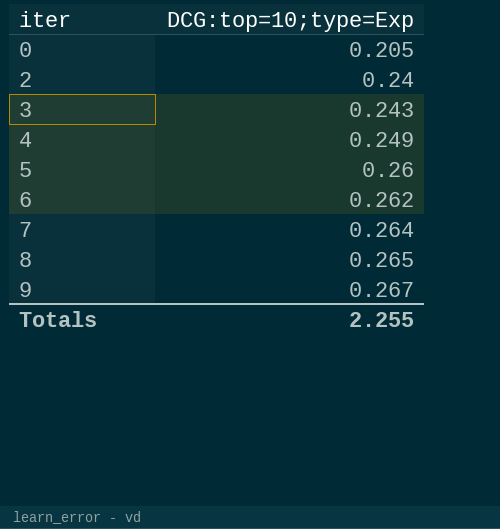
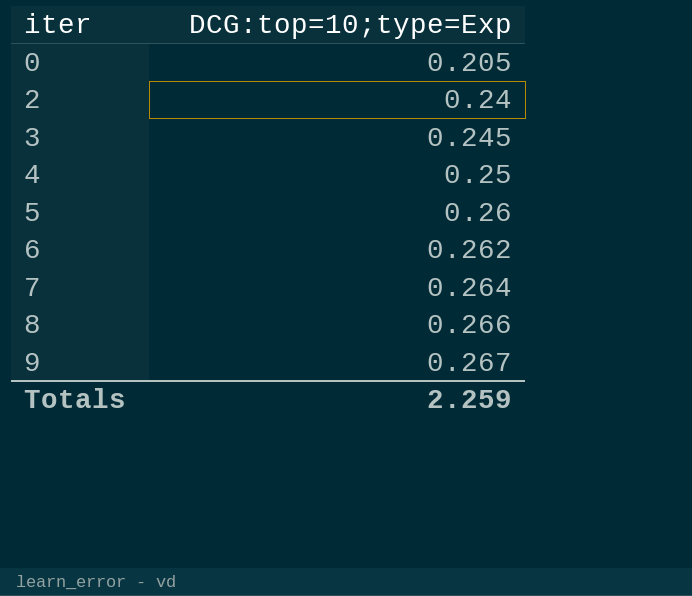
3 | DCG:top=10;type=Exp: 0.243 -> 0.245
4 | DCG:top=10;type=Exp: 0.249 -> 0.25
8 | DCG:top=10;type=Exp: 0.265 -> 0.266
Totals | DCG:top=10;type=Exp: 2.255 -> 2.259

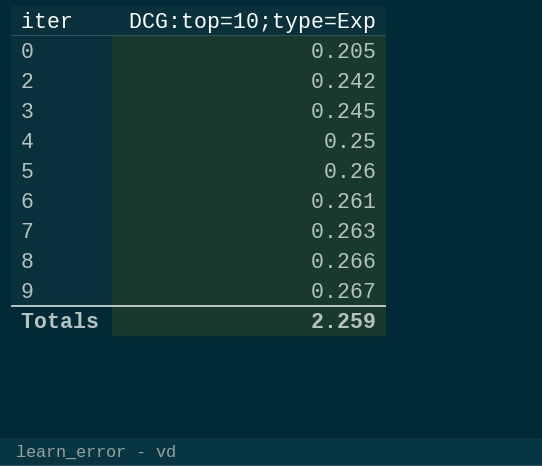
2 | DCG:top=10;type=Exp: 0.24 -> 0.242
6 | DCG:top=10;type=Exp: 0.262 -> 0.261
7 | DCG:top=10;type=Exp: 0.264 -> 0.263

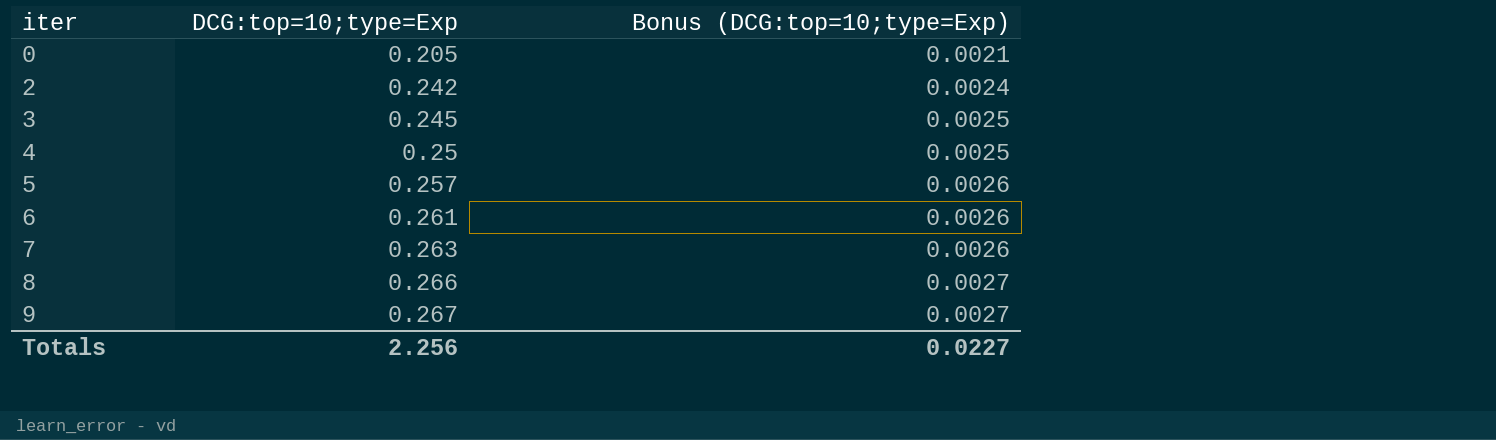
column Bonus (DCG:top=10;type=Exp) | formula: none -> [DCG:top=10;type=Exp] * 0.01
5 | DCG:top=10;type=Exp: 0.26 -> 0.257
Totals | DCG:top=10;type=Exp: 2.259 -> 2.256

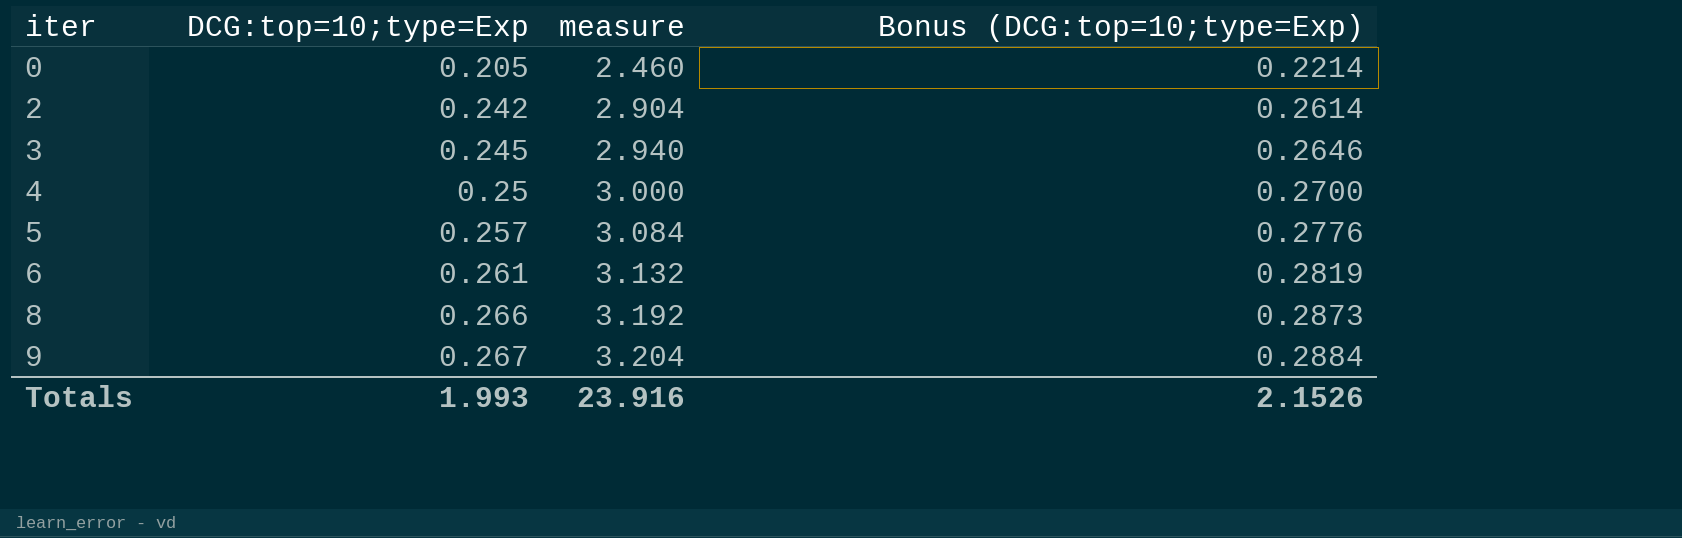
column measure | formula: none -> [DCG:top=10;type=Exp] * 12
column Bonus (DCG:top=10;type=Exp) | formula: [DCG:top=10;type=Exp] * 0.01 -> [DCG:top=10;type=Exp] * 1.08
row 7: 0.263 | 0.0026 -> none
Totals | DCG:top=10;type=Exp: 2.256 -> 1.993
Totals | Bonus (DCG:top=10;type=Exp): 0.0227 -> 2.1526

